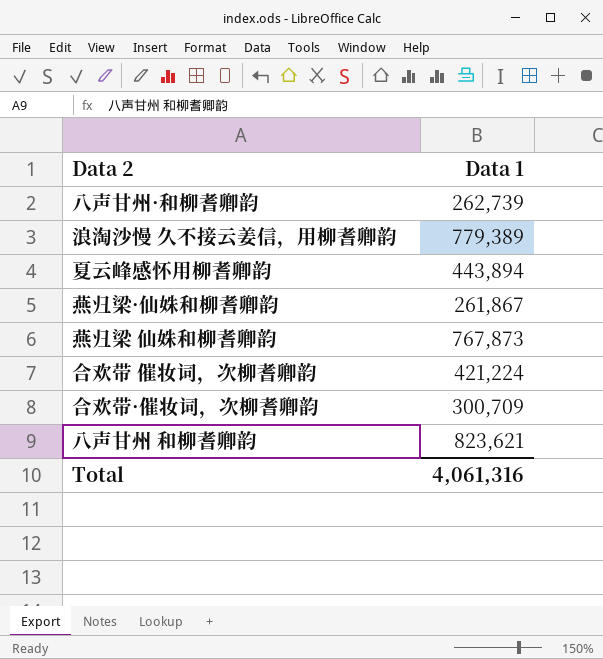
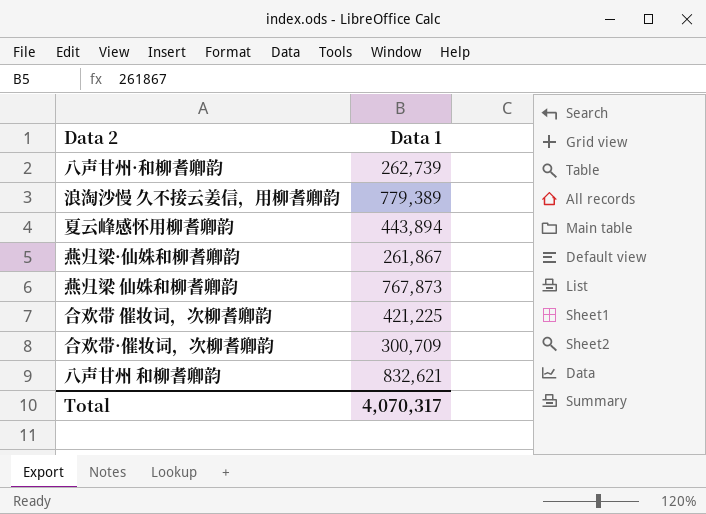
合欢带 催妆词，次柳耆卿韵 | Data 1: 421,224 -> 421,225
八声甘州 和柳耆卿韵 | Data 1: 823,621 -> 832,621
Total | Data 1: 4,061,316 -> 4,070,317

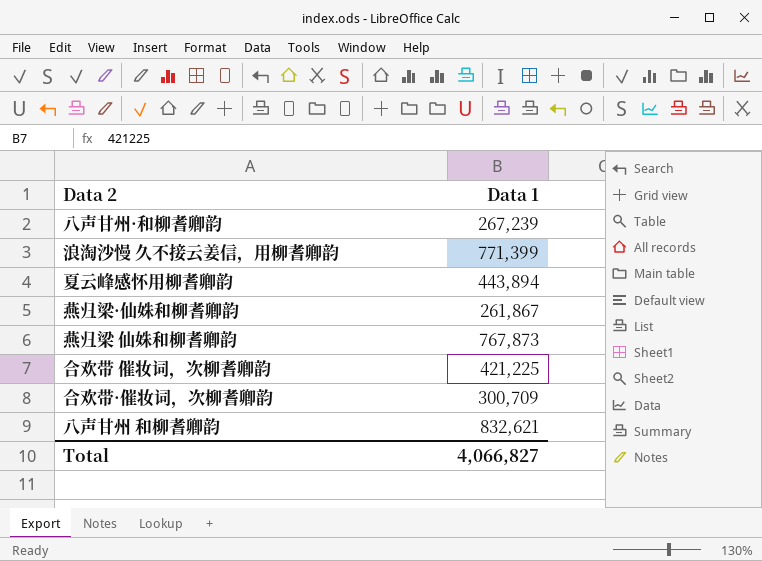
八声甘州·和柳耆卿韵 | Data 1: 262,739 -> 267,239
浪淘沙慢 久不接云姜信，用柳耆卿韵 | Data 1: 779,389 -> 771,399
Total | Data 1: 4,070,317 -> 4,066,827

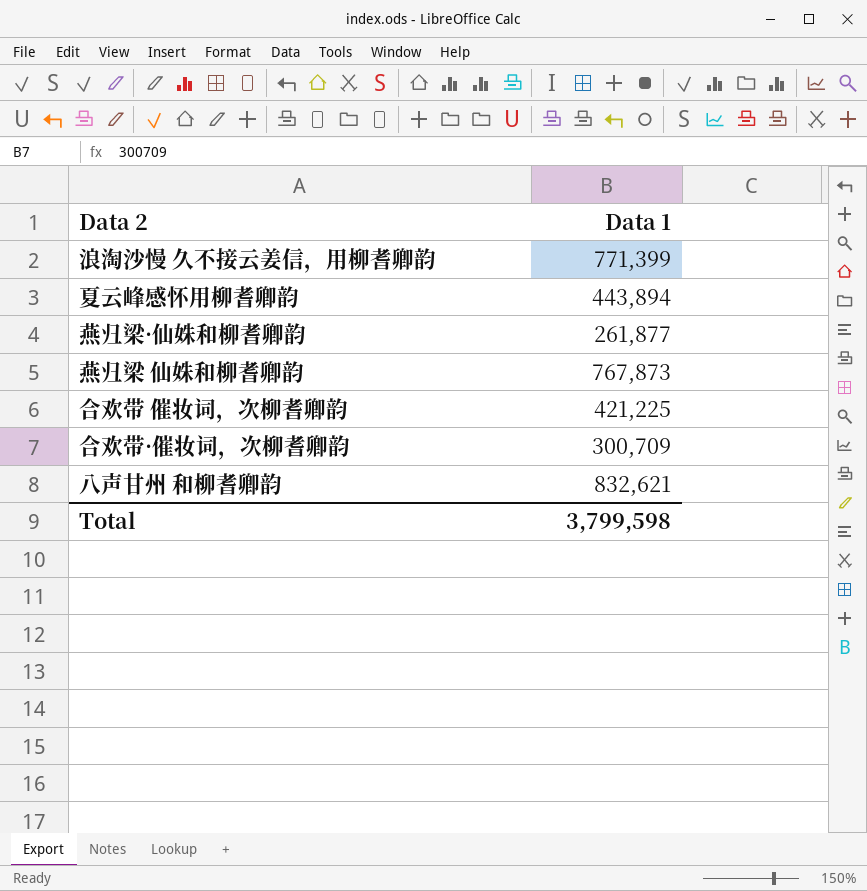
row 八声甘州·和柳耆卿韵: 267,239 -> none
燕归梁·仙姝和柳耆卿韵 | Data 1: 261,867 -> 261,877
Total | Data 1: 4,066,827 -> 3,799,598

